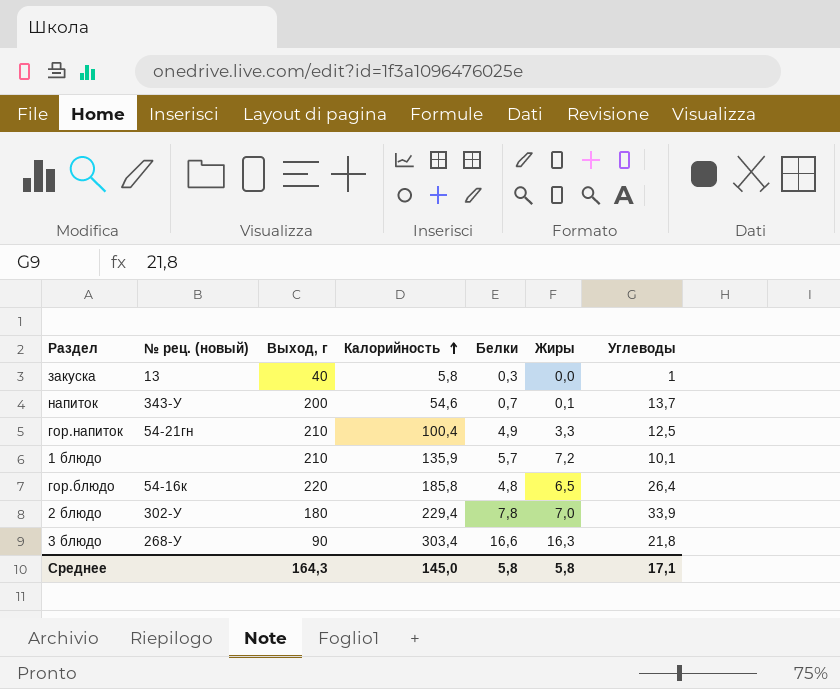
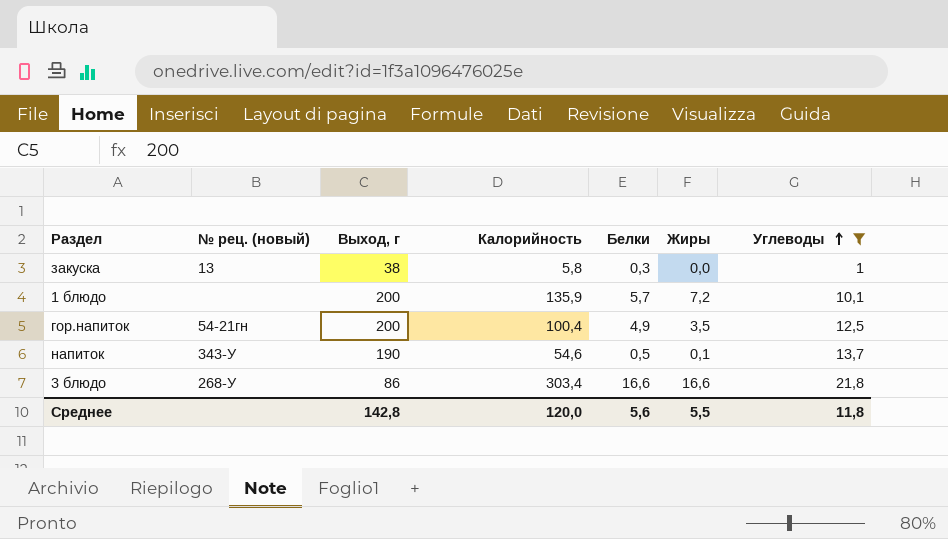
filter: none -> Углеводы <= 21,8
row order: Калорийность ascending -> Углеводы ascending
закуска | Выход, г: 40 -> 38
1 блюдо | Выход, г: 210 -> 200
гор.напиток | Выход, г: 210 -> 200
гор.напиток | Жиры: 3,3 -> 3,5
напиток | Выход, г: 200 -> 190
напиток | Белки: 0,7 -> 0,5
3 блюдо | Выход, г: 90 -> 86
3 блюдо | Жиры: 16,3 -> 16,6
Среднее | Выход, г: 164,3 -> 142,8
Среднее | Калорийность: 145,0 -> 120,0
Среднее | Белки: 5,8 -> 5,6
Среднее | Жиры: 5,8 -> 5,5
Среднее | Углеводы: 17,1 -> 11,8

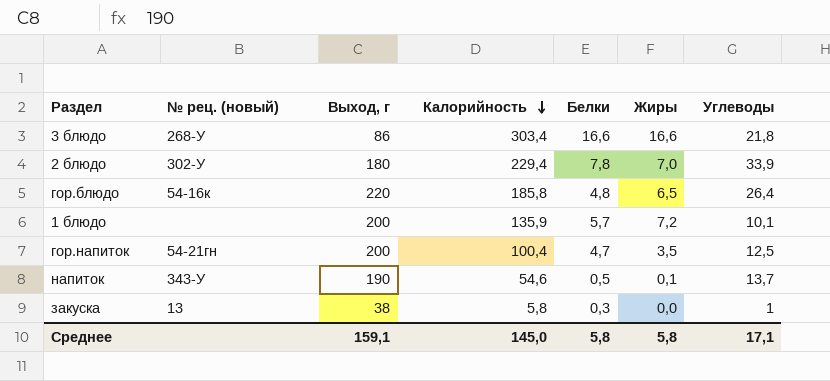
filter: Углеводы <= 21,8 -> none
row order: Углеводы ascending -> Калорийность descending
гор.напиток | Белки: 4,9 -> 4,7
Среднее | Выход, г: 142,8 -> 159,1
Среднее | Калорийность: 120,0 -> 145,0
Среднее | Белки: 5,6 -> 5,8
Среднее | Жиры: 5,5 -> 5,8
Среднее | Углеводы: 11,8 -> 17,1

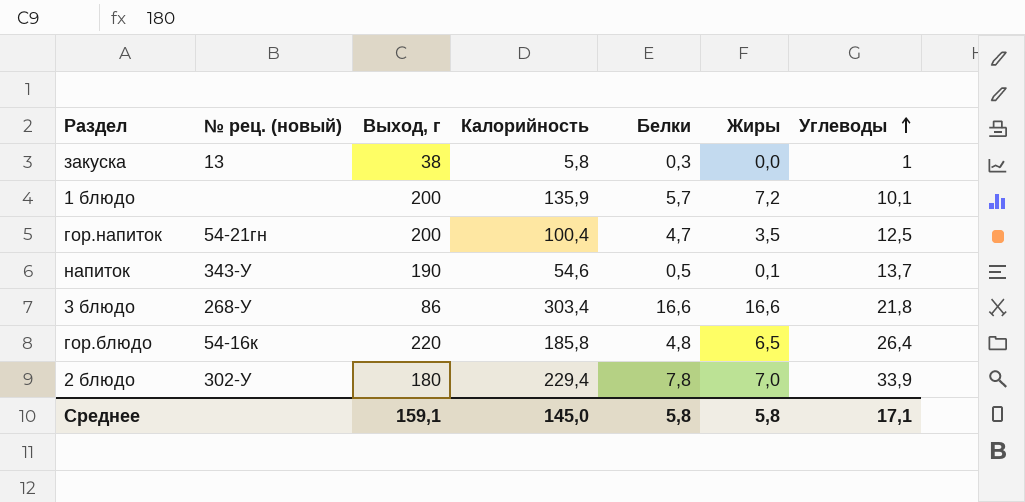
row order: Калорийность descending -> Углеводы ascending

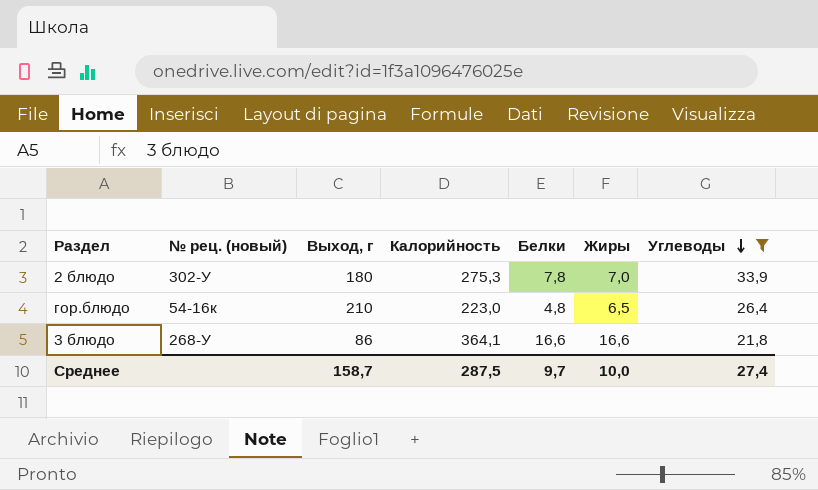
filter: none -> Углеводы >= 21,8
row order: Углеводы ascending -> Углеводы descending
2 блюдо | Калорийность: 229,4 -> 275,3
гор.блюдо | Выход, г: 220 -> 210
гор.блюдо | Калорийность: 185,8 -> 223,0
3 блюдо | Калорийность: 303,4 -> 364,1
Среднее | Выход, г: 159,1 -> 158,7
Среднее | Калорийность: 145,0 -> 287,5
Среднее | Белки: 5,8 -> 9,7
Среднее | Жиры: 5,8 -> 10,0
Среднее | Углеводы: 17,1 -> 27,4

